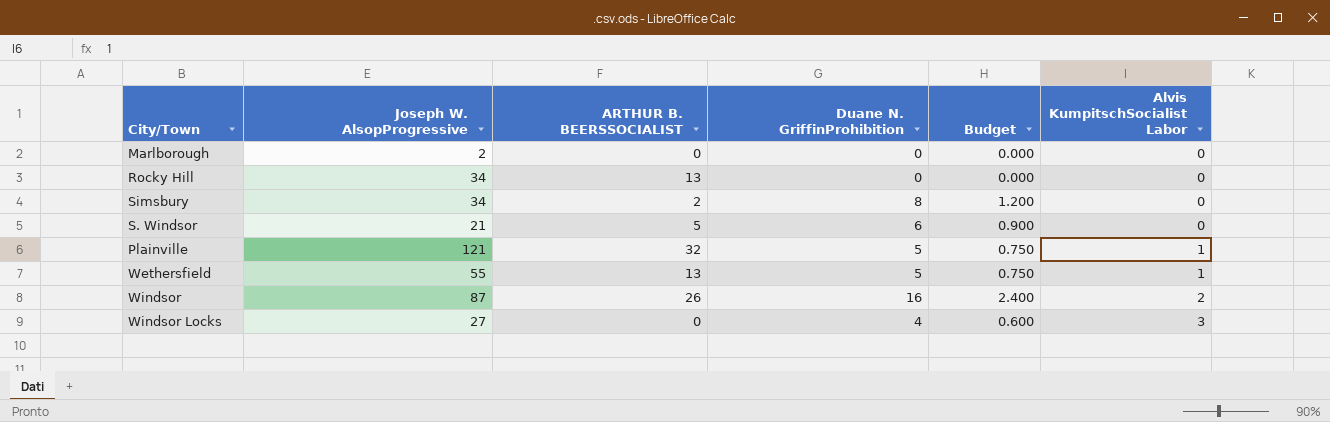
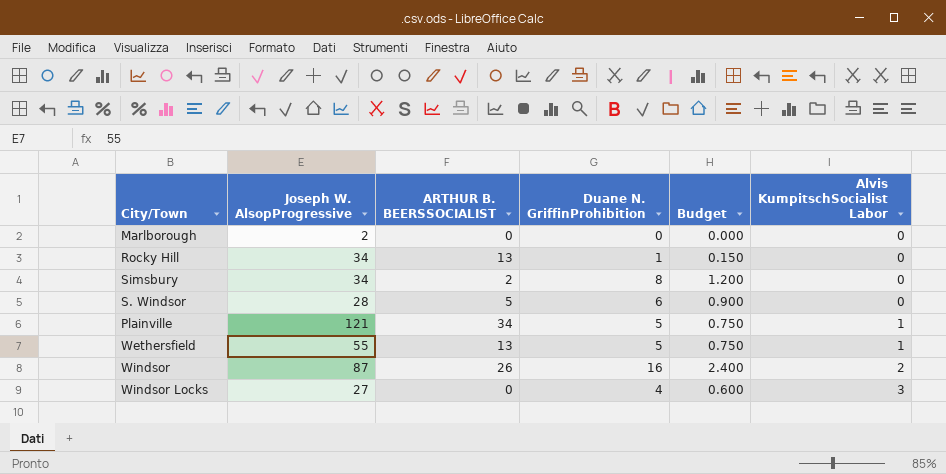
Rocky Hill | Duane N. GriffinProhibition: 0 -> 1
Rocky Hill | Budget: 0.000 -> 0.150
S. Windsor | Joseph W. AlsopProgressive: 21 -> 28
Plainville | ARTHUR B. BEERSSOCIALIST: 32 -> 34

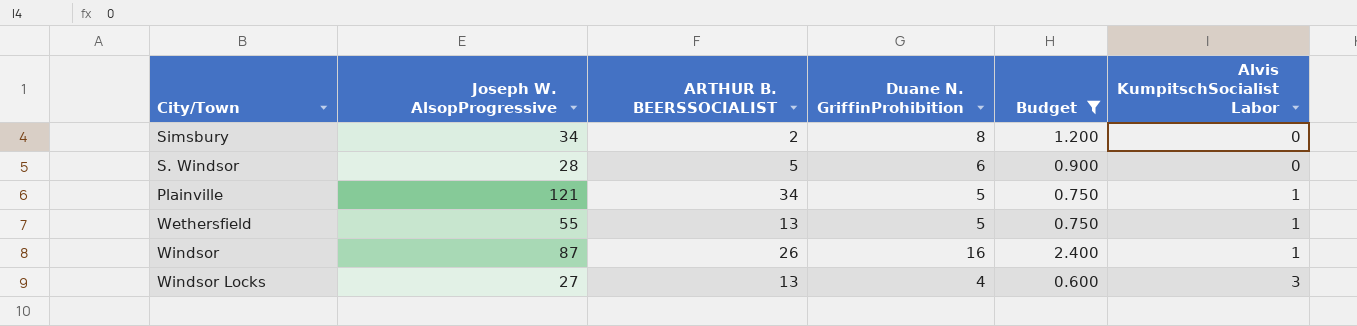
filter: none -> Budget >= 0.600
Windsor | Alvis KumpitschSocialist Labor: 2 -> 1
Windsor Locks | ARTHUR B. BEERSSOCIALIST: 0 -> 13

